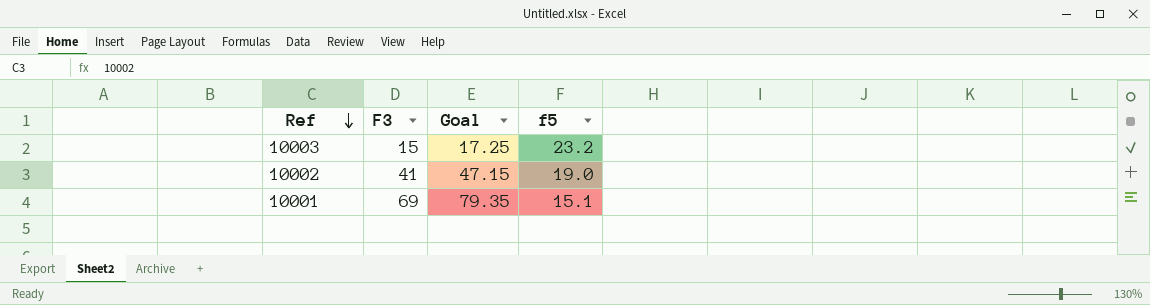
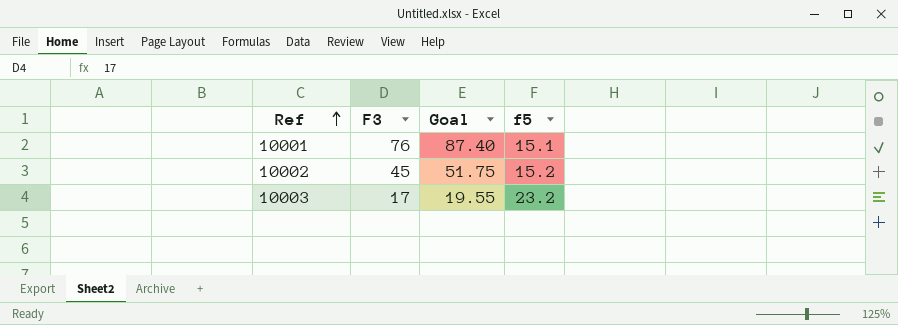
row order: Ref descending -> Ref ascending
10001 | F3: 69 -> 76
10001 | Goal: 79.35 -> 87.40
10002 | F3: 41 -> 45
10002 | Goal: 47.15 -> 51.75
10002 | f5: 19.0 -> 15.2
10003 | F3: 15 -> 17
10003 | Goal: 17.25 -> 19.55

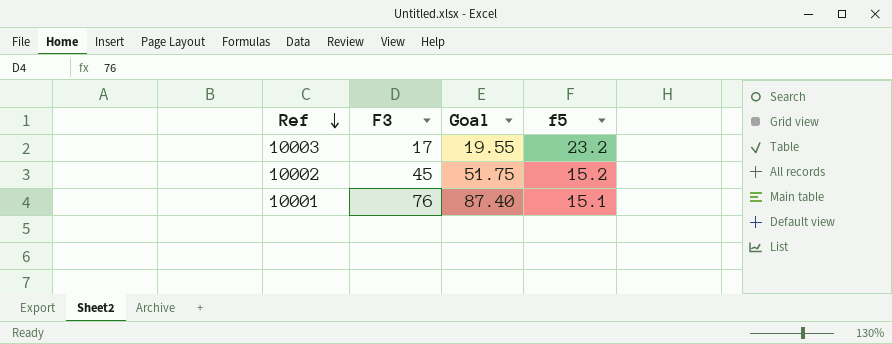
row order: Ref ascending -> Ref descending

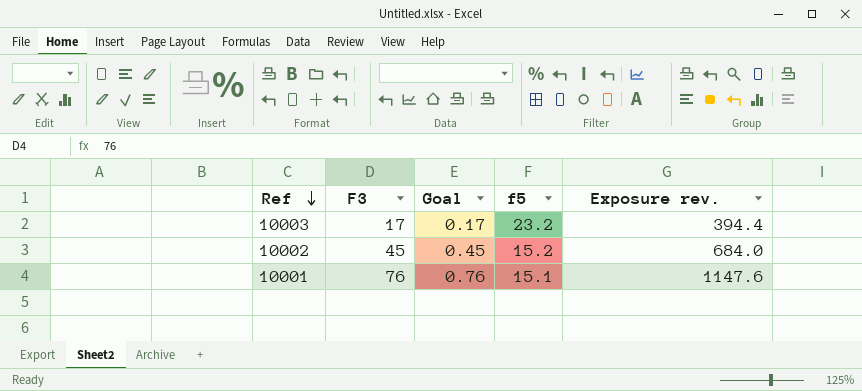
column Goal | formula: [F3] * 1.15 -> [F3] * 0.01
column Exposure rev. | formula: none -> [F3] * [f5]

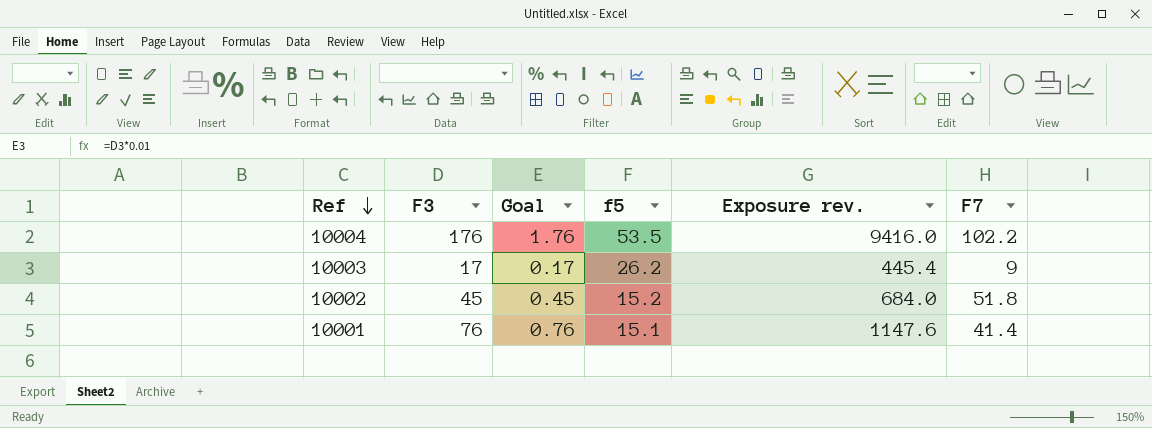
column F7 | position: none -> 6
row 10004: none -> 176 | 1.76 | 53.5 | 9416.0 | 102.2
10003 | f5: 23.2 -> 26.2
10003 | Exposure rev.: 394.4 -> 445.4

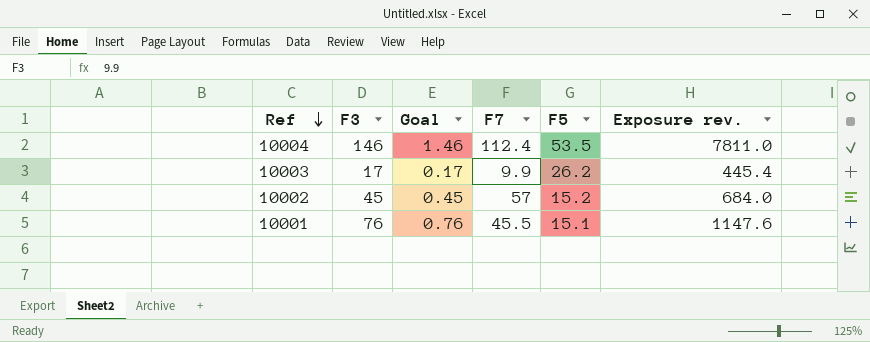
column F7 | position: 6 -> 4
column name: f5 -> F5
10004 | F3: 176 -> 146
10004 | Goal: 1.76 -> 1.46
10004 | F7: 102.2 -> 112.4
10004 | Exposure rev.: 9416.0 -> 7811.0
10003 | F7: 9 -> 9.9
10002 | F7: 51.8 -> 57
10001 | F7: 41.4 -> 45.5

